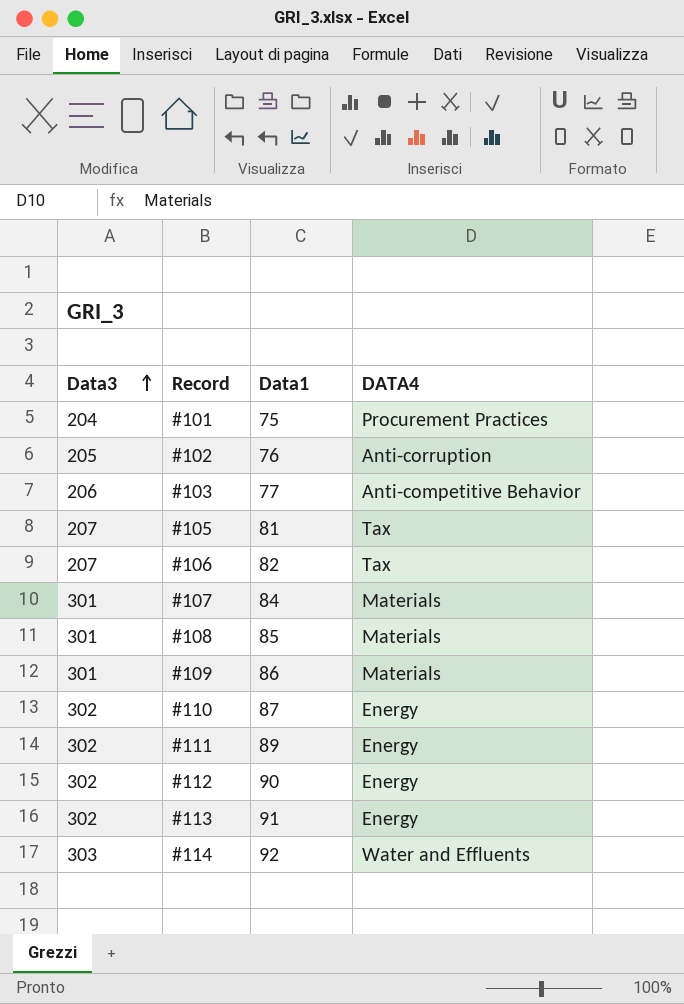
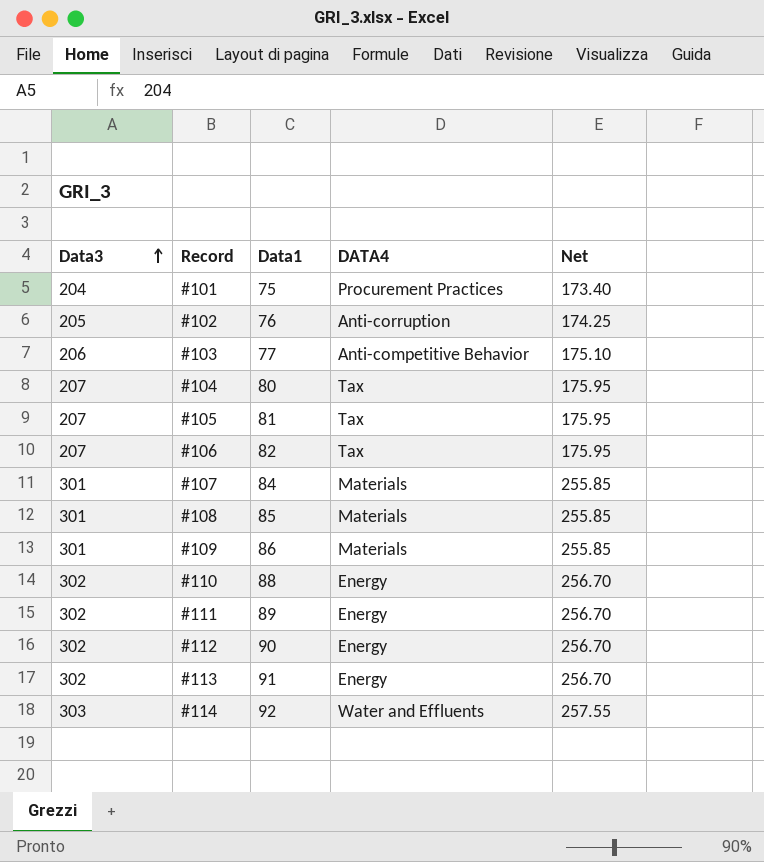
column Net | formula: none -> [Data3] * 0.85
row #104: none -> 207 | 80 | Tax | 175.95
#110 | Data1: 87 -> 88

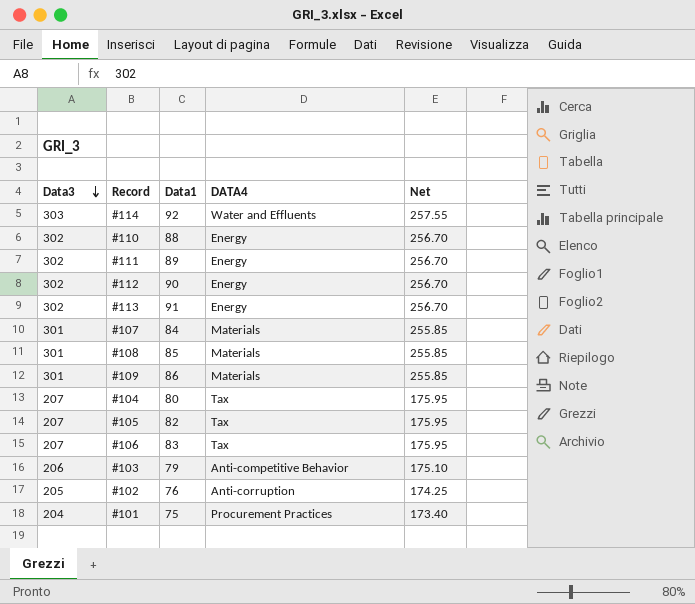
row order: Data3 ascending -> Data3 descending
#105 | Data1: 81 -> 82
#106 | Data1: 82 -> 83
#103 | Data1: 77 -> 79

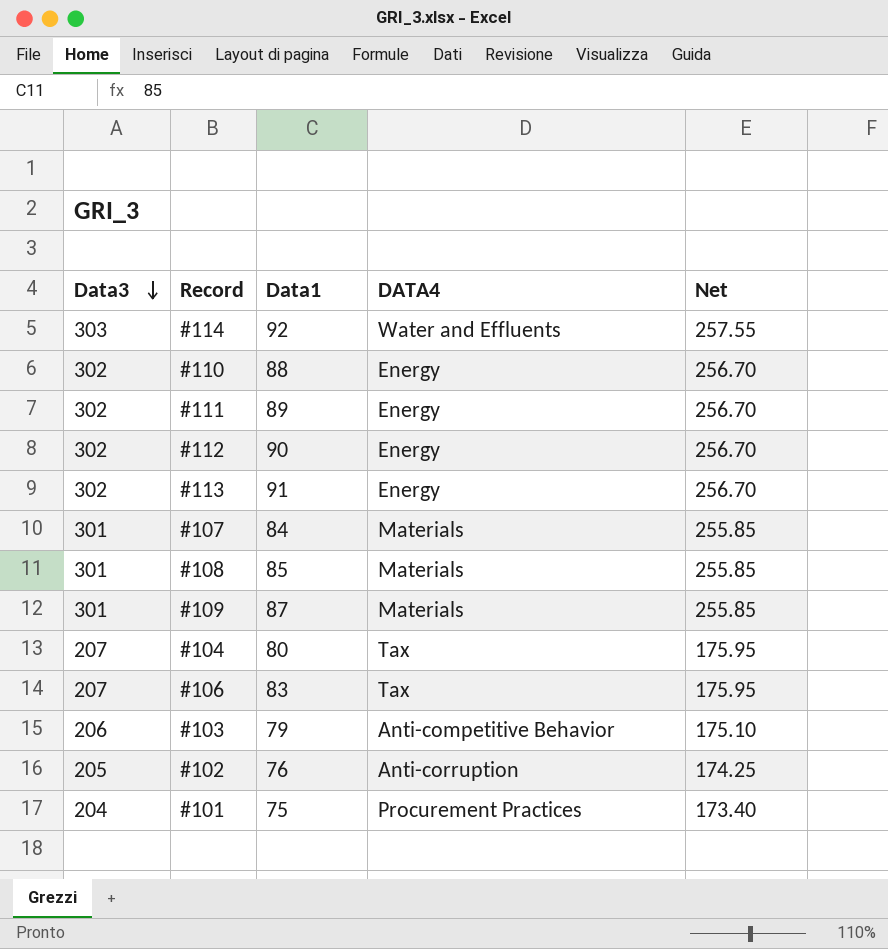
row #105: 207 | 82 | Tax | 175.95 -> none
#109 | Data1: 86 -> 87

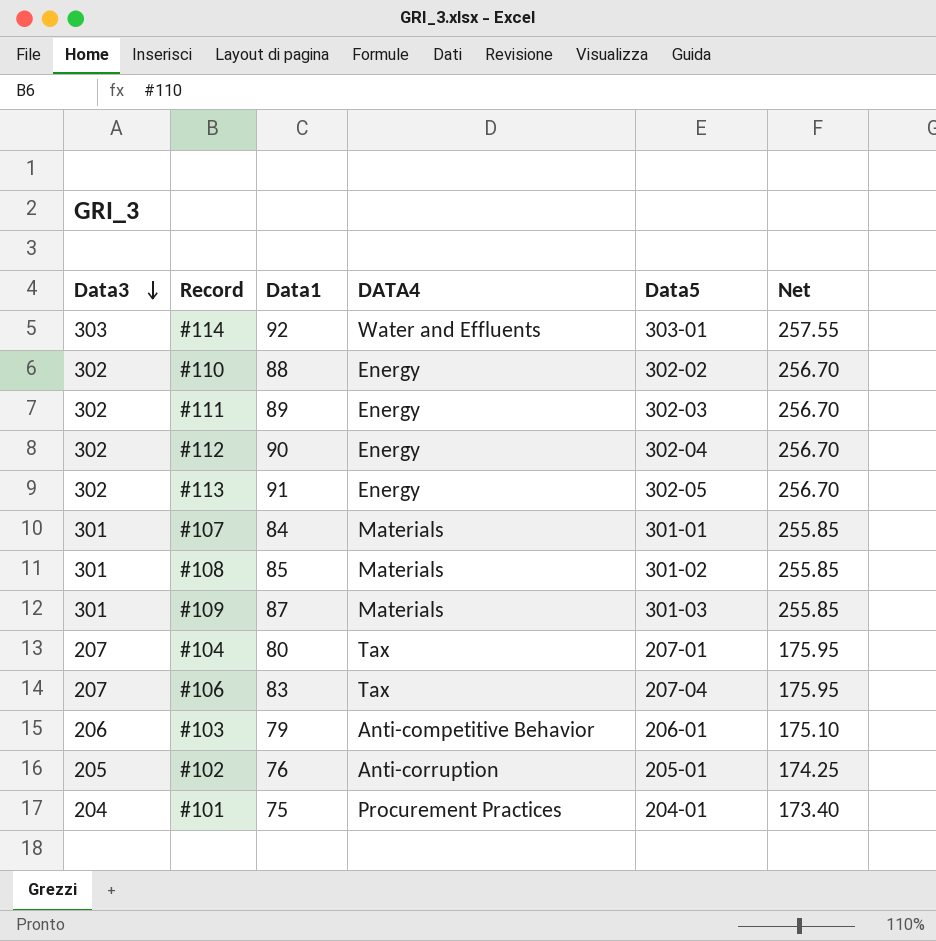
column Data5 | position: none -> 5

